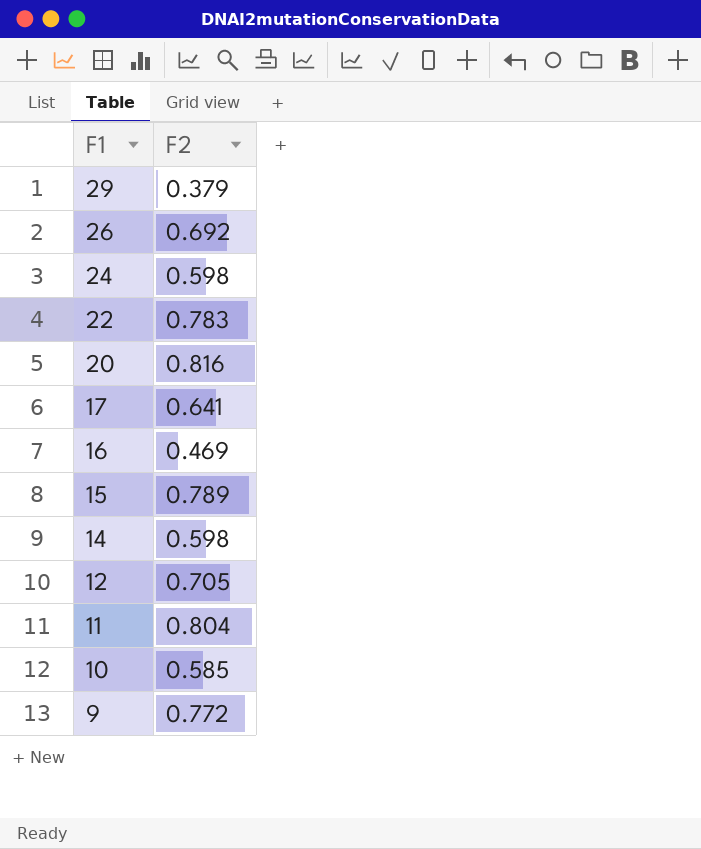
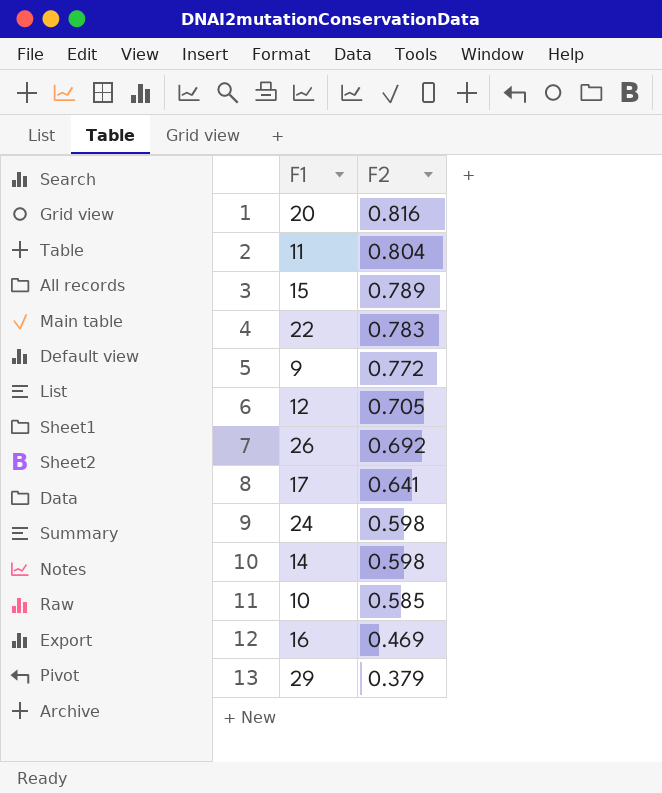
row order: F1 descending -> F2 descending

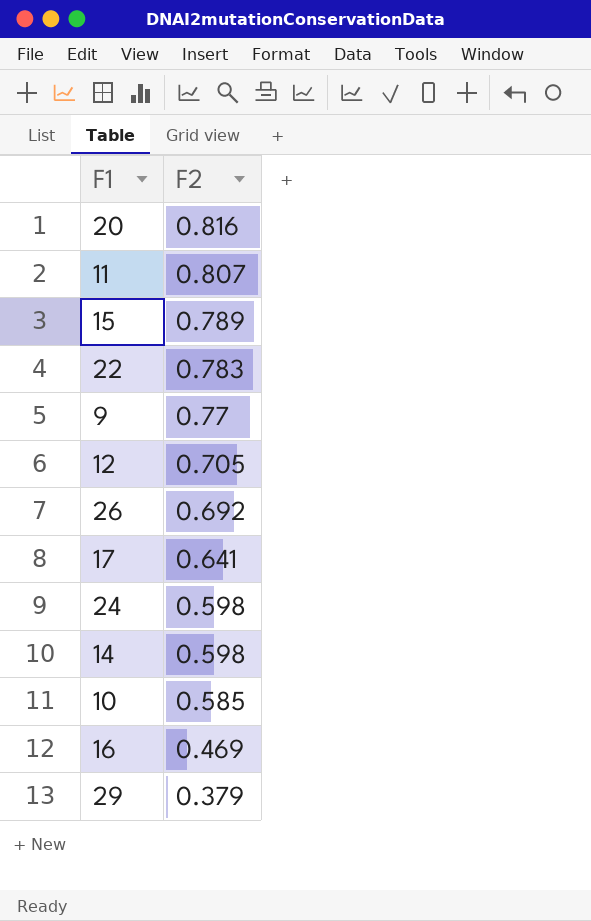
11 | F2: 0.804 -> 0.807
9 | F2: 0.772 -> 0.77

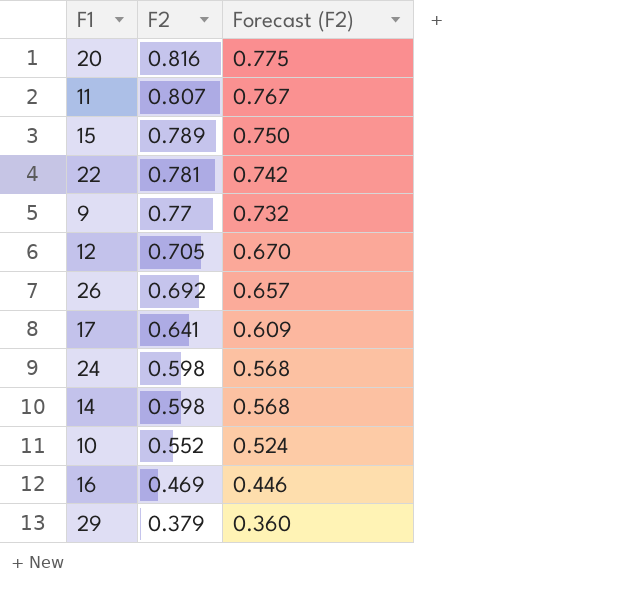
column Forecast (F2) | formula: none -> [F2] * 0.95
22 | F2: 0.783 -> 0.781
10 | F2: 0.585 -> 0.552

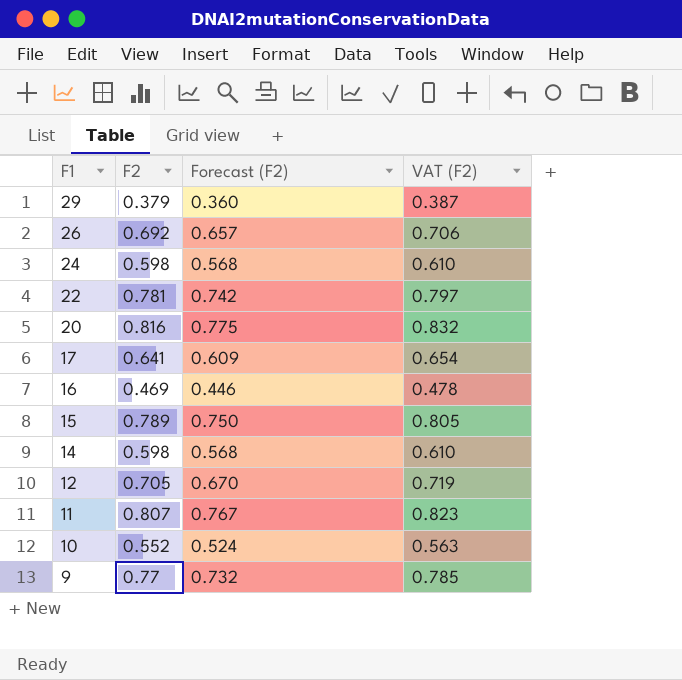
row order: F2 descending -> F1 descending
column VAT (F2) | formula: none -> [F2] * 1.02

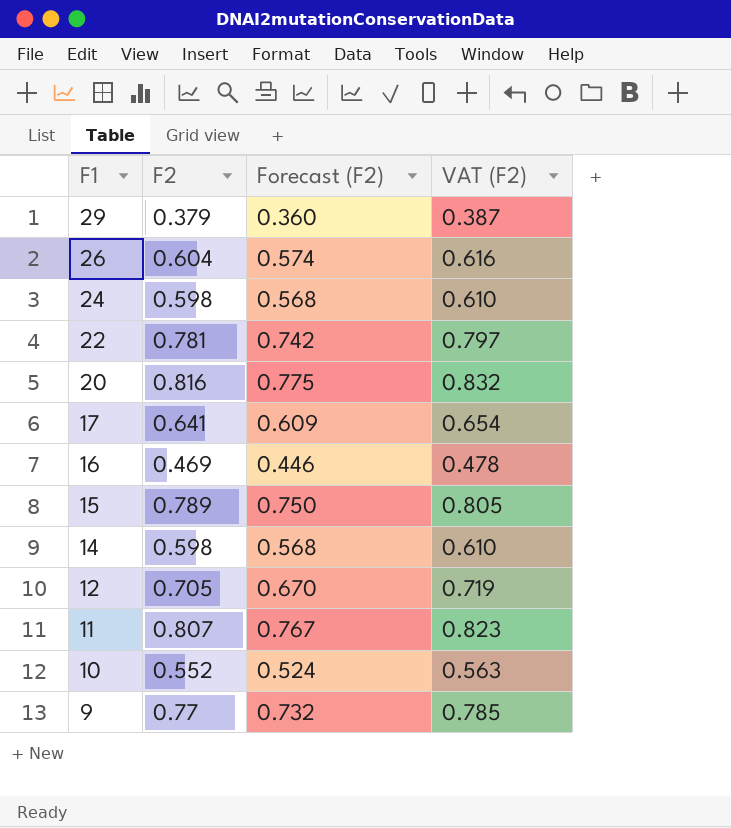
26 | F2: 0.692 -> 0.604
26 | Forecast (F2): 0.657 -> 0.574
26 | VAT (F2): 0.706 -> 0.616

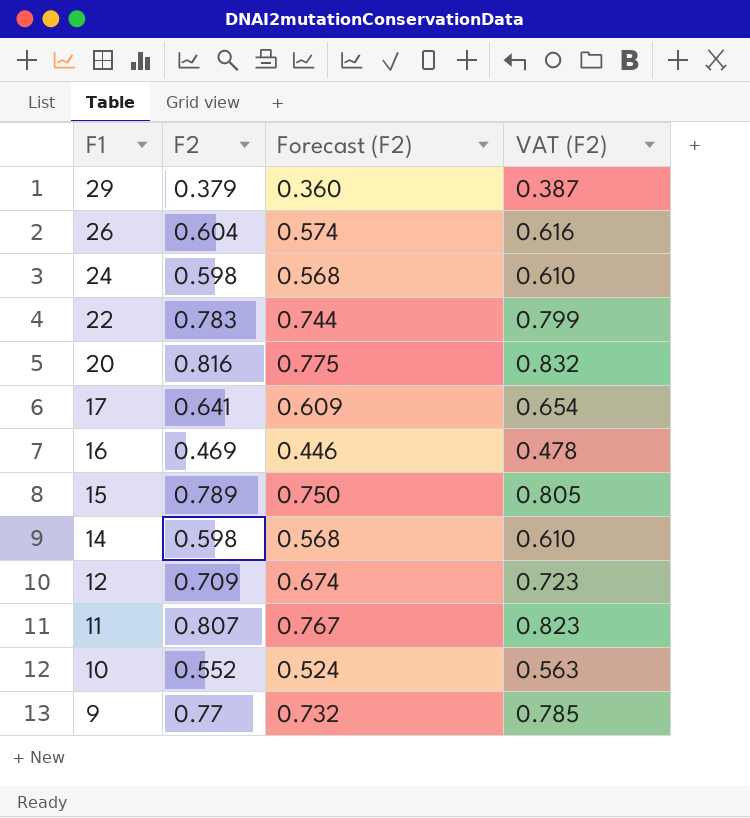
22 | F2: 0.781 -> 0.783
22 | Forecast (F2): 0.742 -> 0.744
22 | VAT (F2): 0.797 -> 0.799
12 | F2: 0.705 -> 0.709
12 | Forecast (F2): 0.670 -> 0.674
12 | VAT (F2): 0.719 -> 0.723

